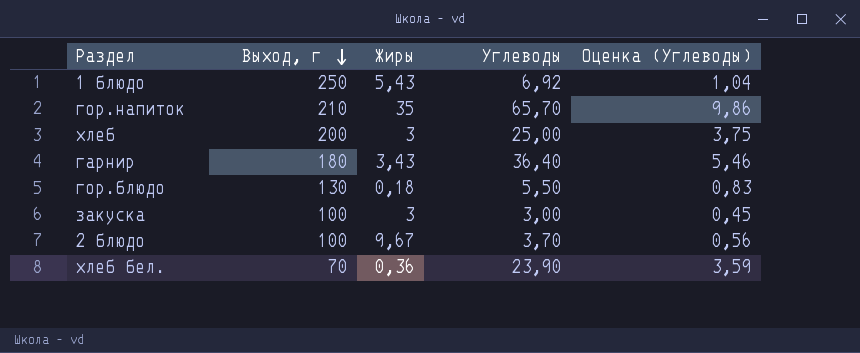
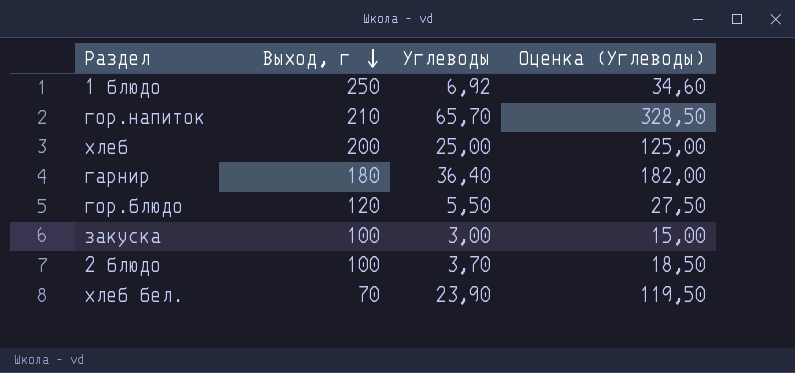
column Жиры | position: 3 -> none
column Оценка (Углеводы) | formula: [Углеводы] * 0,15 -> [Углеводы] * 5
гор.блюдо | Выход, г: 130 -> 120

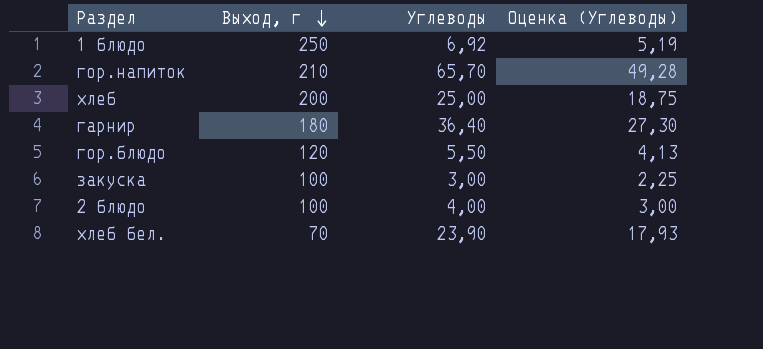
column Оценка (Углеводы) | formula: [Углеводы] * 5 -> [Углеводы] * 0,75
2 блюдо | Углеводы: 3,70 -> 4,00

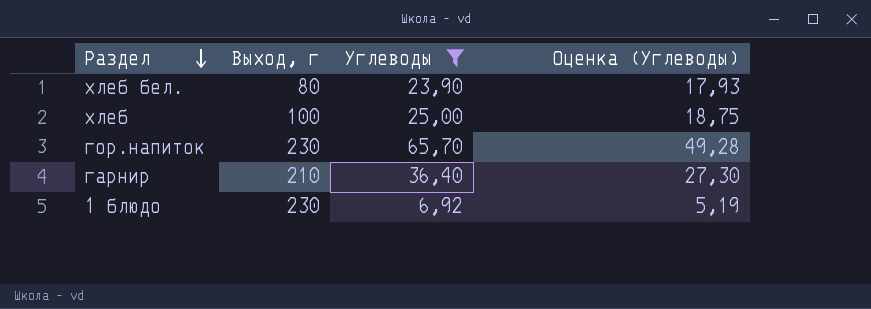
filter: none -> Углеводы >= 6,92
row order: Выход, г descending -> Раздел descending
хлеб бел. | Выход, г: 70 -> 80
хлеб | Выход, г: 200 -> 100
гор.напиток | Выход, г: 210 -> 230
гарнир | Выход, г: 180 -> 210
1 блюдо | Выход, г: 250 -> 230

